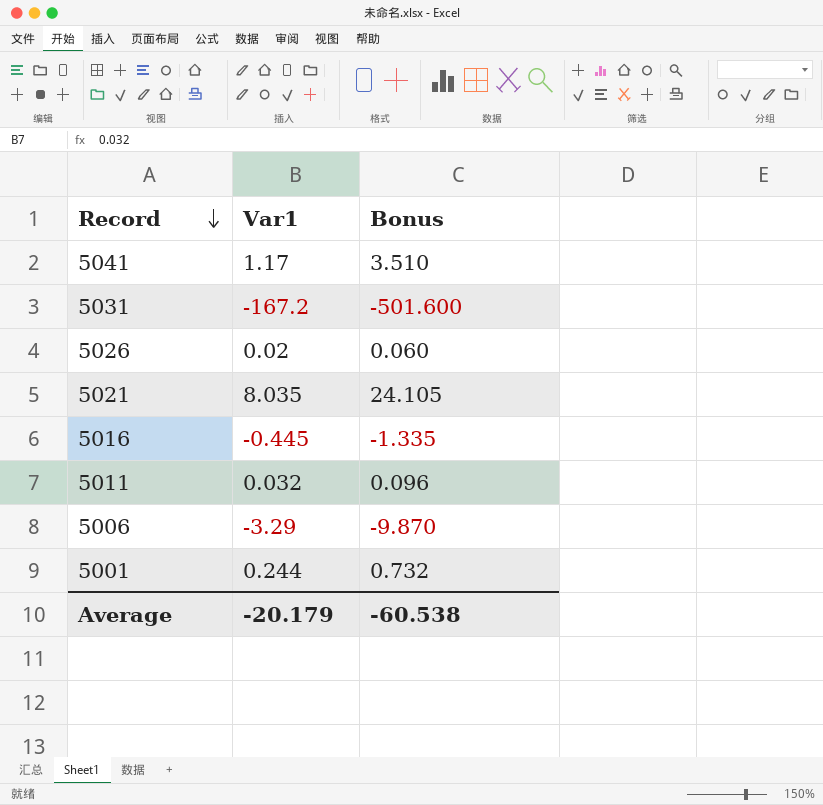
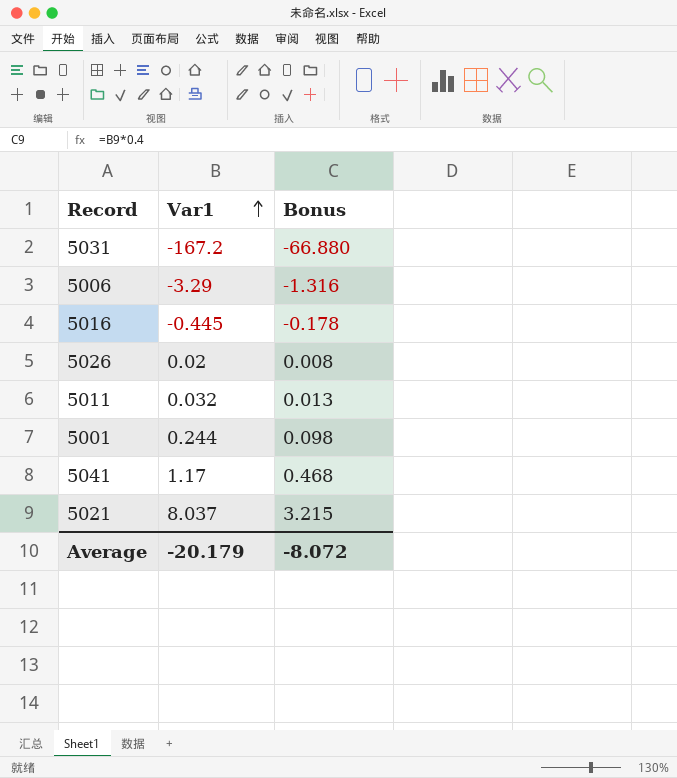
row order: Record descending -> Var1 ascending
column Bonus | formula: [Var1] * 3 -> [Var1] * 0.4
5021 | Var1: 8.035 -> 8.037
Average | Bonus: -60.538 -> -8.072

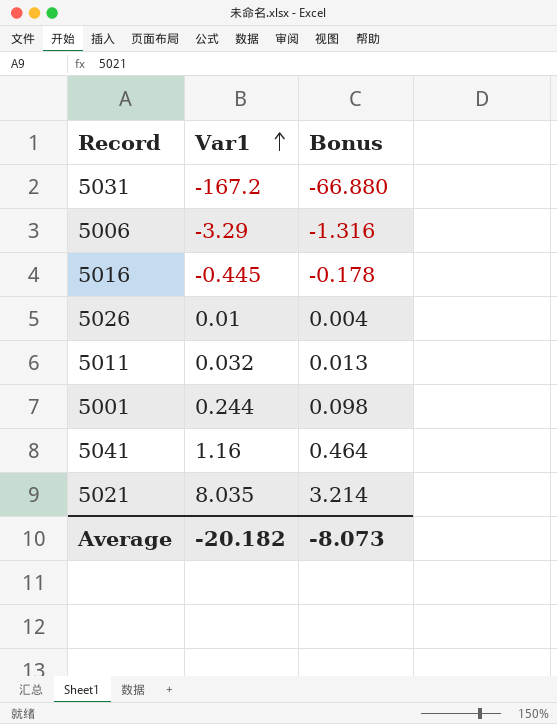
5026 | Var1: 0.02 -> 0.01
5026 | Bonus: 0.008 -> 0.004
5041 | Var1: 1.17 -> 1.16
5041 | Bonus: 0.468 -> 0.464
5021 | Var1: 8.037 -> 8.035
5021 | Bonus: 3.215 -> 3.214
Average | Var1: -20.179 -> -20.182
Average | Bonus: -8.072 -> -8.073

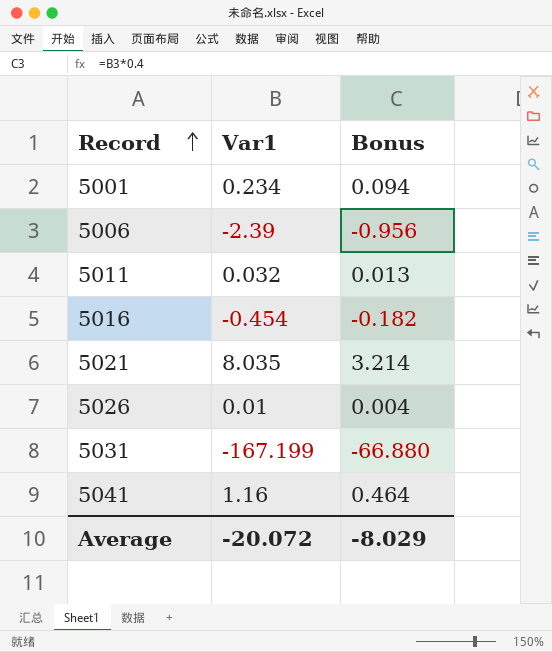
row order: Var1 ascending -> Record ascending
5001 | Var1: 0.244 -> 0.234
5001 | Bonus: 0.098 -> 0.094
5006 | Var1: -3.29 -> -2.39
5006 | Bonus: -1.316 -> -0.956
5016 | Var1: -0.445 -> -0.454
5016 | Bonus: -0.178 -> -0.182
5031 | Var1: -167.2 -> -167.199
Average | Var1: -20.182 -> -20.072
Average | Bonus: -8.073 -> -8.029

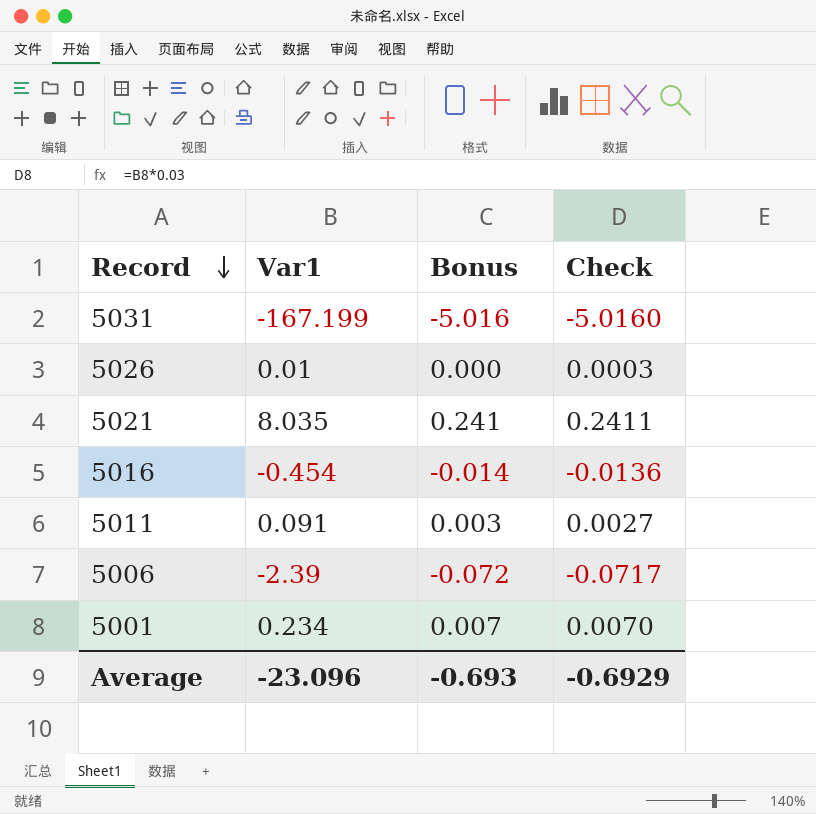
row order: Record ascending -> Record descending
column Bonus | formula: [Var1] * 0.4 -> [Var1] * 0.03
column Check | formula: none -> [Var1] * 0.03
row 5041: 1.16 | 0.464 -> none
5011 | Var1: 0.032 -> 0.091
Average | Var1: -20.072 -> -23.096
Average | Bonus: -8.029 -> -0.693

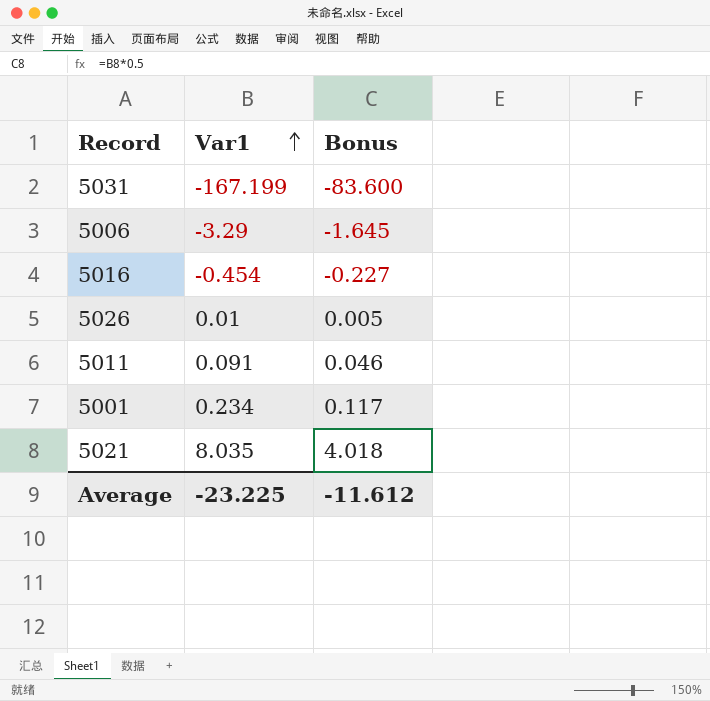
row order: Record descending -> Var1 ascending
column Check | formula: [Var1] * 0.03 -> none
column Bonus | formula: [Var1] * 0.03 -> [Var1] * 0.5
5006 | Var1: -2.39 -> -3.29
Average | Var1: -23.096 -> -23.225
Average | Bonus: -0.693 -> -11.612

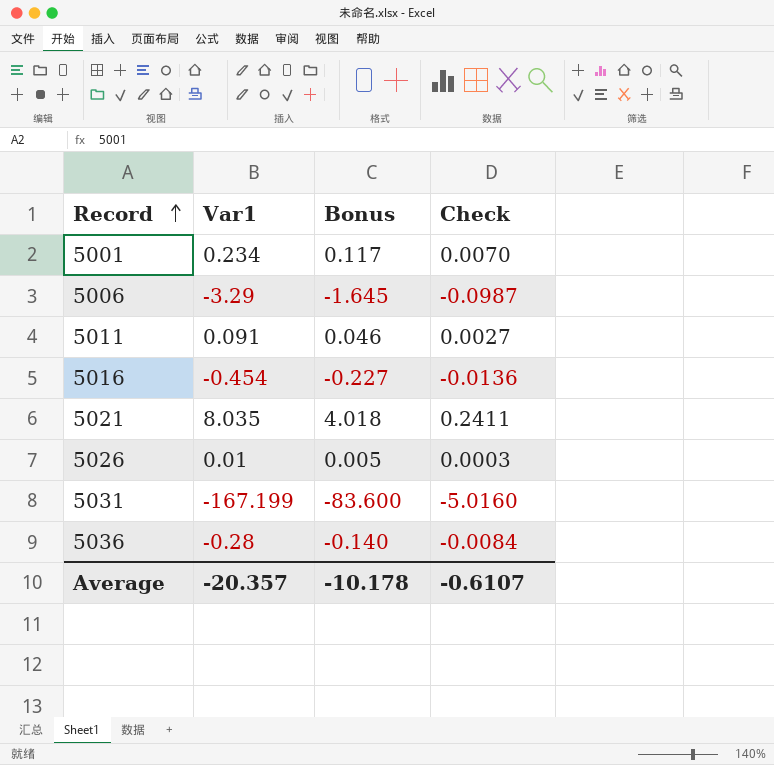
row order: Var1 ascending -> Record ascending
column Check | formula: none -> [Var1] * 0.03
row 5036: none -> -0.28 | -0.140 | -0.0084
Average | Var1: -23.225 -> -20.357
Average | Bonus: -11.612 -> -10.178

